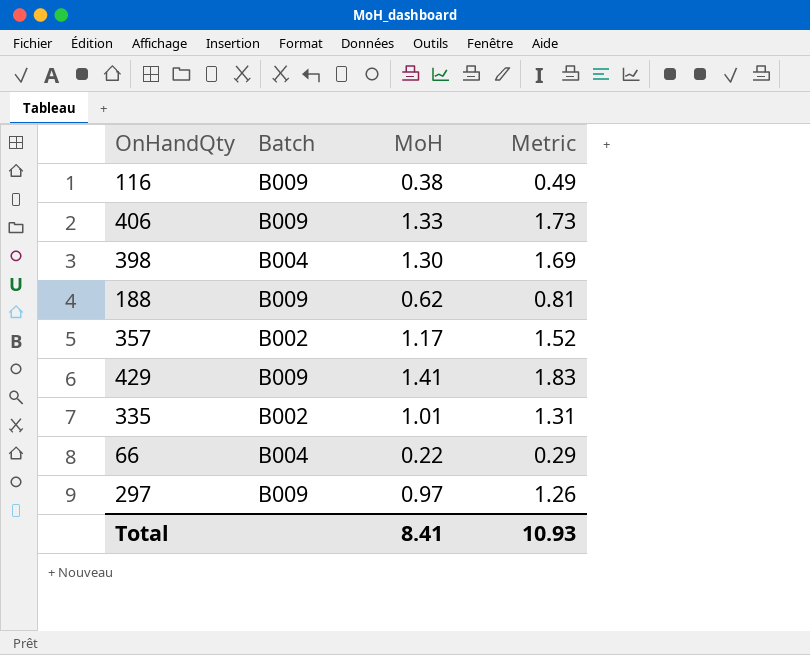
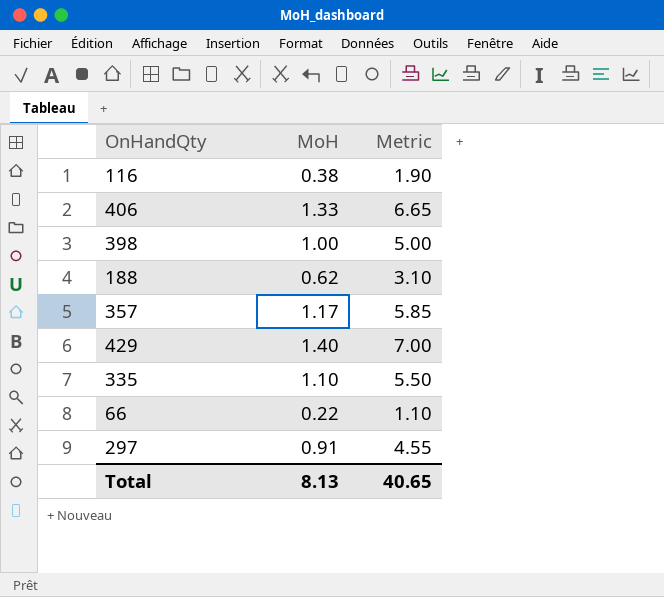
column Batch | position: 2 -> none
column Metric | formula: [MoH] * 1.3 -> [MoH] * 5
398 | MoH: 1.30 -> 1.00
429 | MoH: 1.41 -> 1.40
335 | MoH: 1.01 -> 1.10
297 | MoH: 0.97 -> 0.91
Total | MoH: 8.41 -> 8.13
Total | Metric: 10.93 -> 40.65

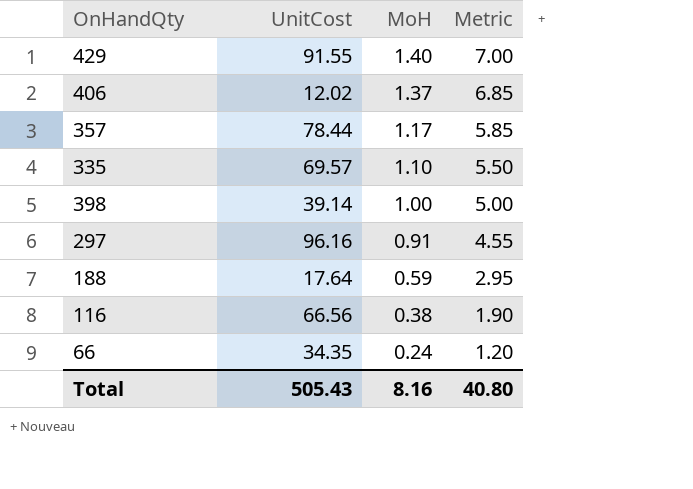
row order: none -> MoH descending
column UnitCost | position: none -> 2
406 | MoH: 1.33 -> 1.37
406 | Metric: 6.65 -> 6.85
188 | MoH: 0.62 -> 0.59
188 | Metric: 3.10 -> 2.95
66 | MoH: 0.22 -> 0.24
66 | Metric: 1.10 -> 1.20
Total | MoH: 8.13 -> 8.16
Total | Metric: 40.65 -> 40.80

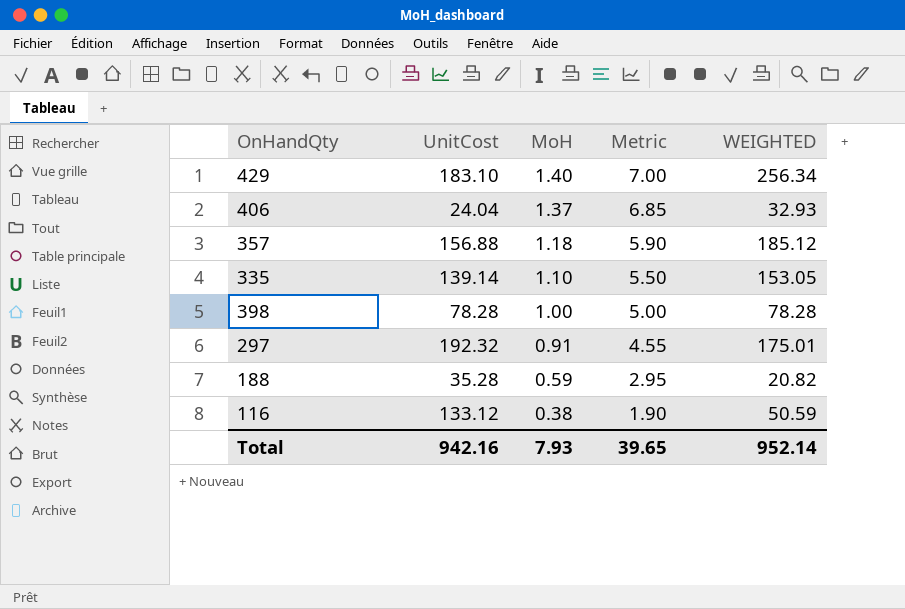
column WEIGHTED | formula: none -> [UnitCost] * [MoH]
row 66: 34.35 | 0.24 | 1.20 -> none
429 | UnitCost: 91.55 -> 183.10
406 | UnitCost: 12.02 -> 24.04
357 | UnitCost: 78.44 -> 156.88
357 | MoH: 1.17 -> 1.18
357 | Metric: 5.85 -> 5.90
335 | UnitCost: 69.57 -> 139.14
398 | UnitCost: 39.14 -> 78.28
297 | UnitCost: 96.16 -> 192.32
188 | UnitCost: 17.64 -> 35.28
116 | UnitCost: 66.56 -> 133.12
Total | UnitCost: 505.43 -> 942.16
Total | MoH: 8.16 -> 7.93
Total | Metric: 40.80 -> 39.65

